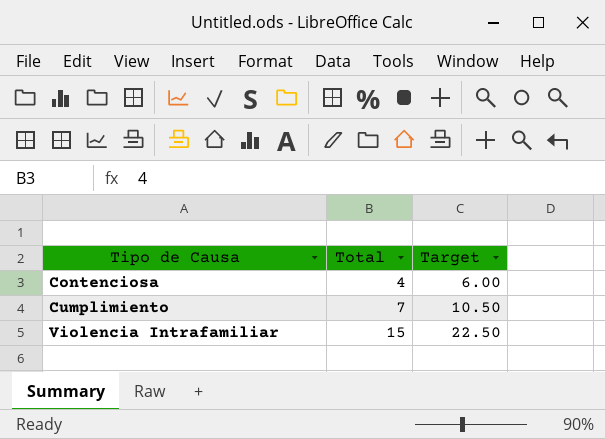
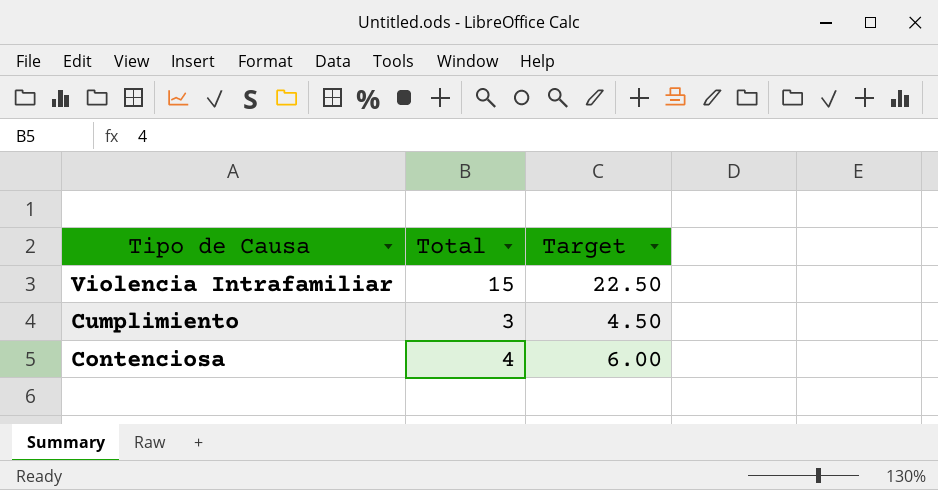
row order: Tipo de Causa ascending -> Tipo de Causa descending
Cumplimiento | Total: 7 -> 3
Cumplimiento | Target: 10.50 -> 4.50

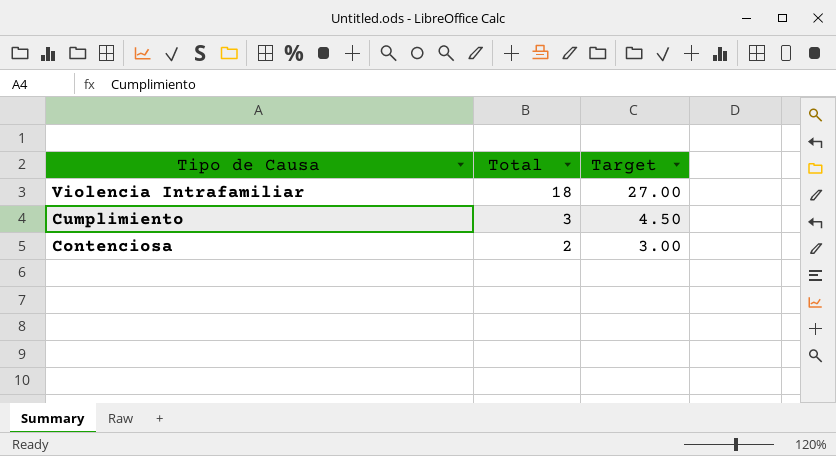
Violencia Intrafamiliar | Total: 15 -> 18
Violencia Intrafamiliar | Target: 22.50 -> 27.00
Contenciosa | Total: 4 -> 2
Contenciosa | Target: 6.00 -> 3.00

